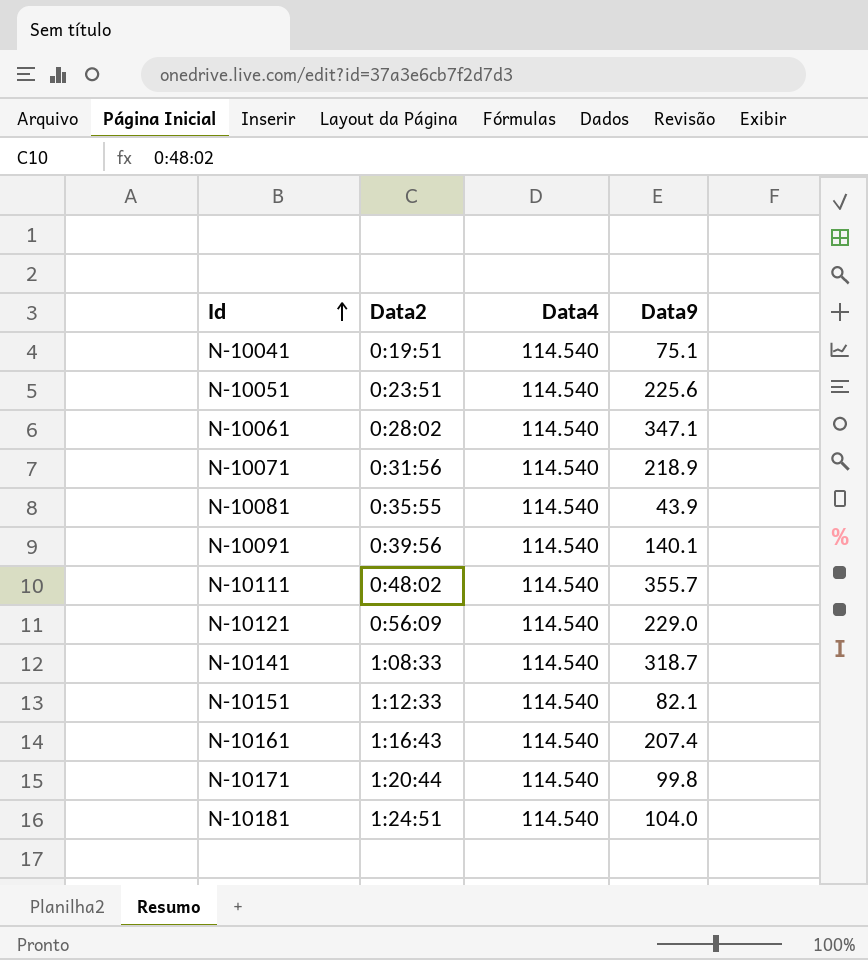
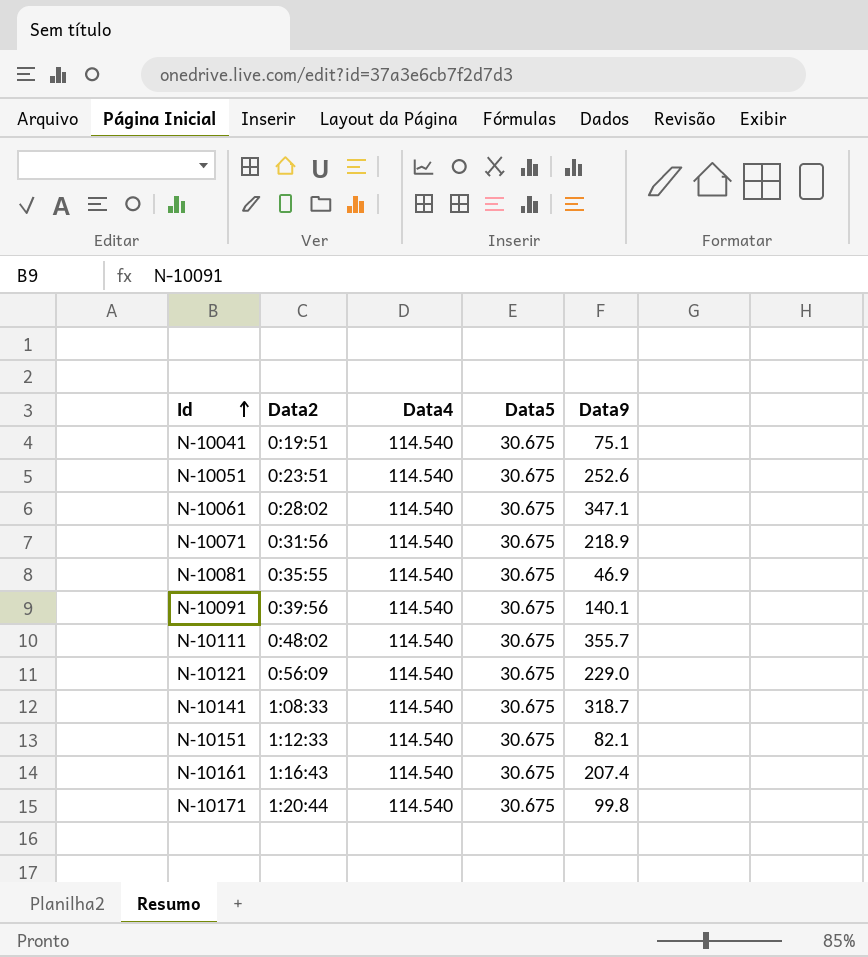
column Data5 | position: none -> 4
row N-10181: 1:24:51 | 114.540 | 104.0 -> none
N-10051 | Data9: 225.6 -> 252.6
N-10081 | Data9: 43.9 -> 46.9

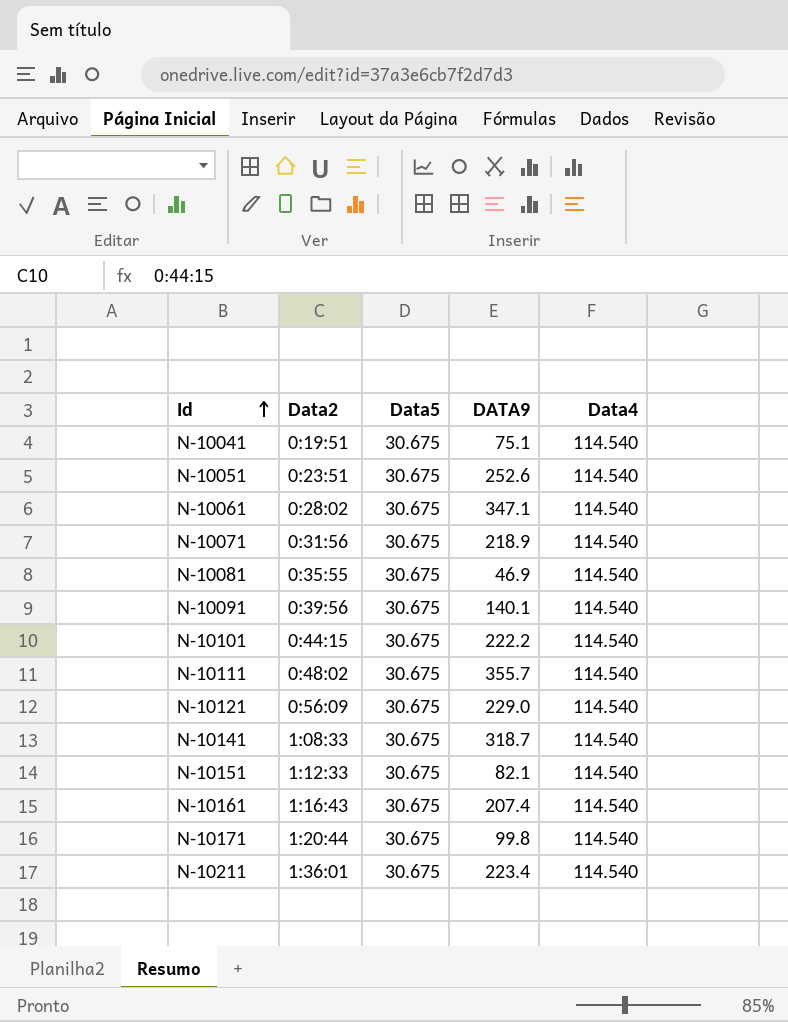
column name: Data9 -> DATA9
column Data4 | position: 3 -> 5
row N-10101: none -> 0:44:15 | 30.675 | 222.2 | 114.540
row N-10211: none -> 1:36:01 | 30.675 | 223.4 | 114.540

